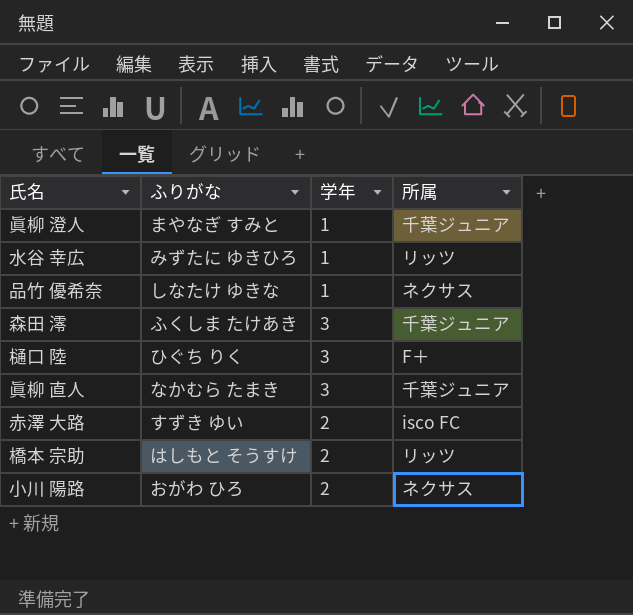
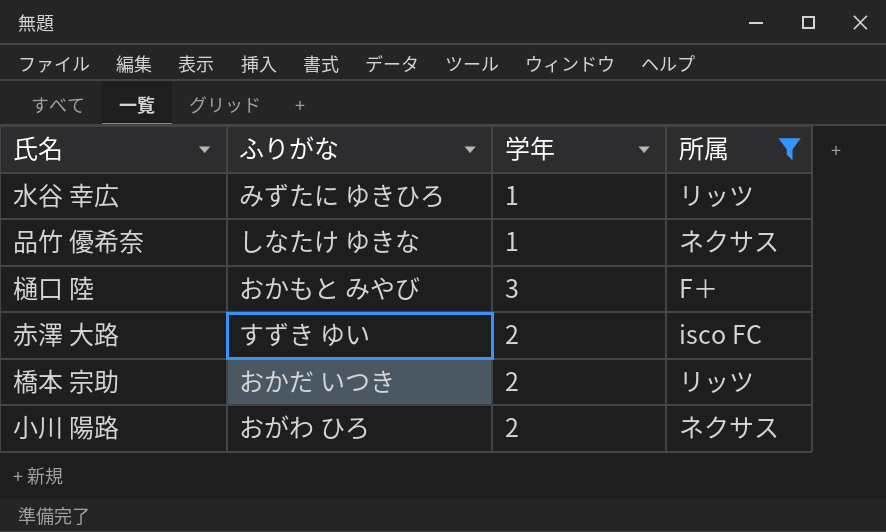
filter: none -> 所属 != 千葉ジュニア
樋口 陸 | ふりがな: ひぐち りく -> おかもと みやび
橋本 宗助 | ふりがな: はしもと そうすけ -> おかだ いつき

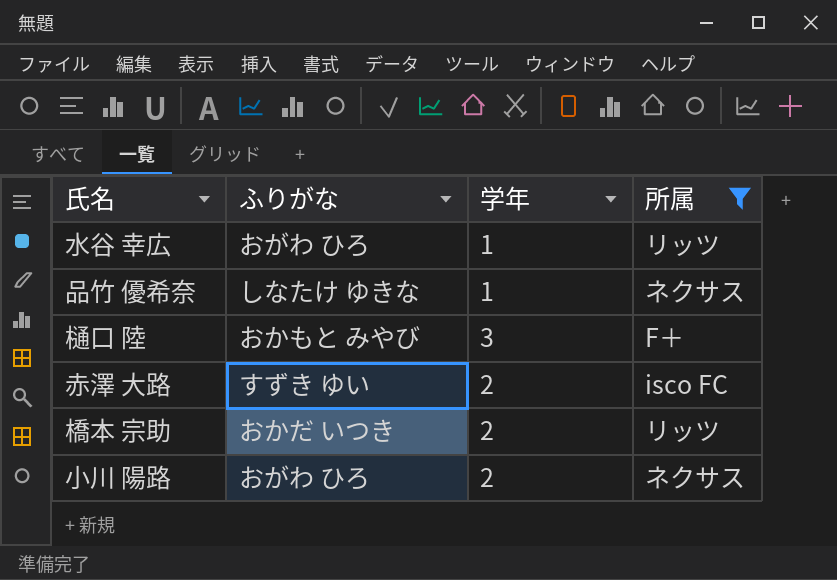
水谷 幸広 | ふりがな: みずたに ゆきひろ -> おがわ ひろ

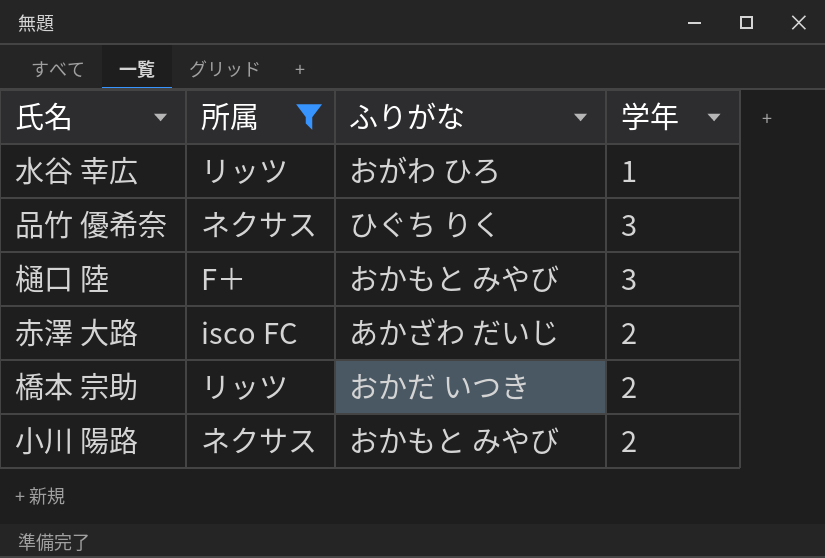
column 所属 | position: 4 -> 2
品竹 優希奈 | ふりがな: しなたけ ゆきな -> ひぐち りく
品竹 優希奈 | 学年: 1 -> 3
赤澤 大路 | ふりがな: すずき ゆい -> あかざわ だいじ
小川 陽路 | ふりがな: おがわ ひろ -> おかもと みやび

